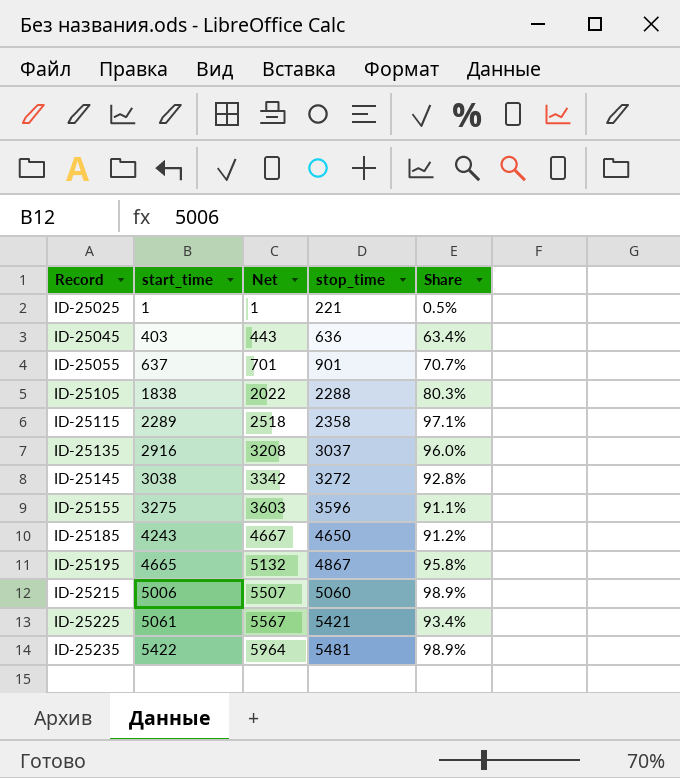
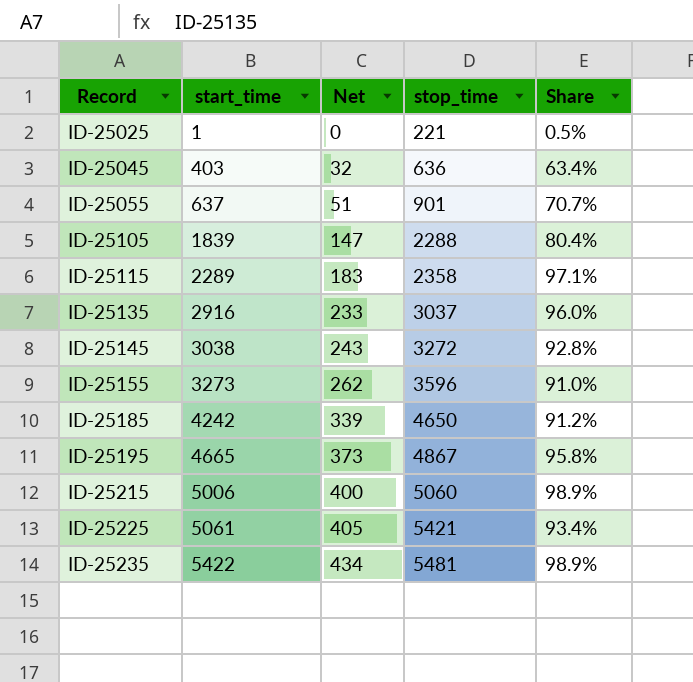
column Net | formula: [start_time] * 1.1 -> [start_time] * 0.08
ID-25105 | start_time: 1838 -> 1839
ID-25105 | Share: 80.3% -> 80.4%
ID-25155 | start_time: 3275 -> 3273
ID-25155 | Share: 91.1% -> 91.0%
ID-25185 | start_time: 4243 -> 4242

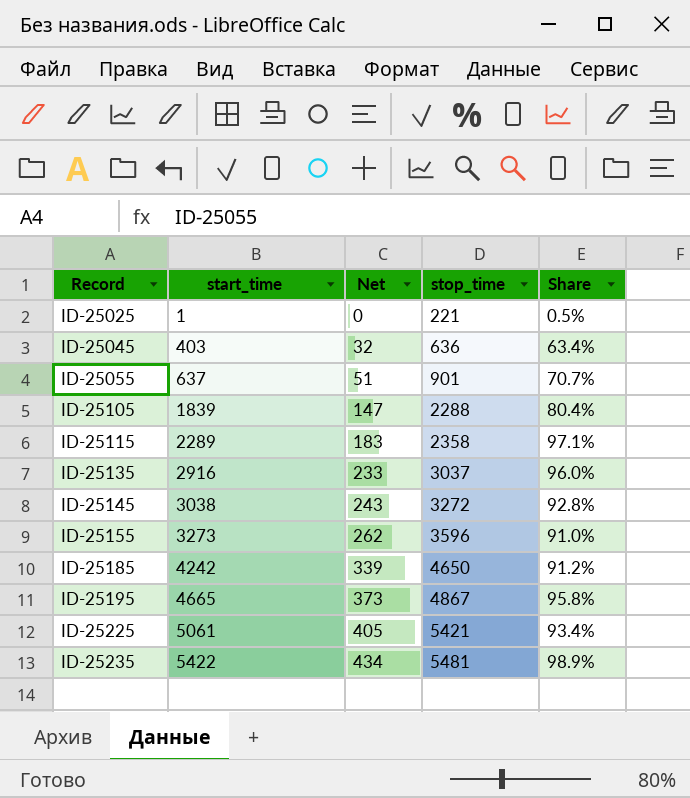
row ID-25215: 5006 | 400 | 5060 | 98.9% -> none

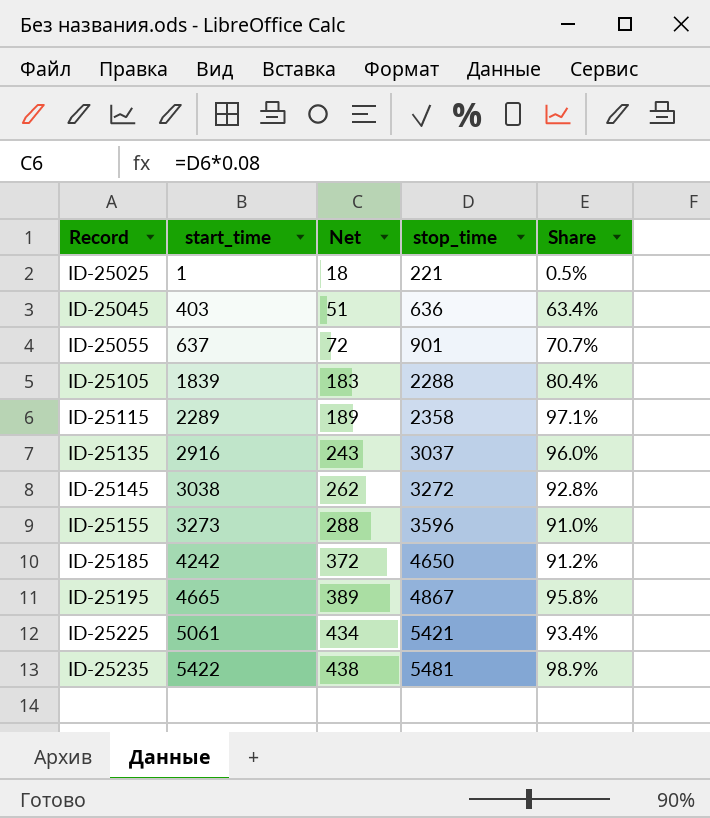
column Net | formula: [start_time] * 0.08 -> [stop_time] * 0.08

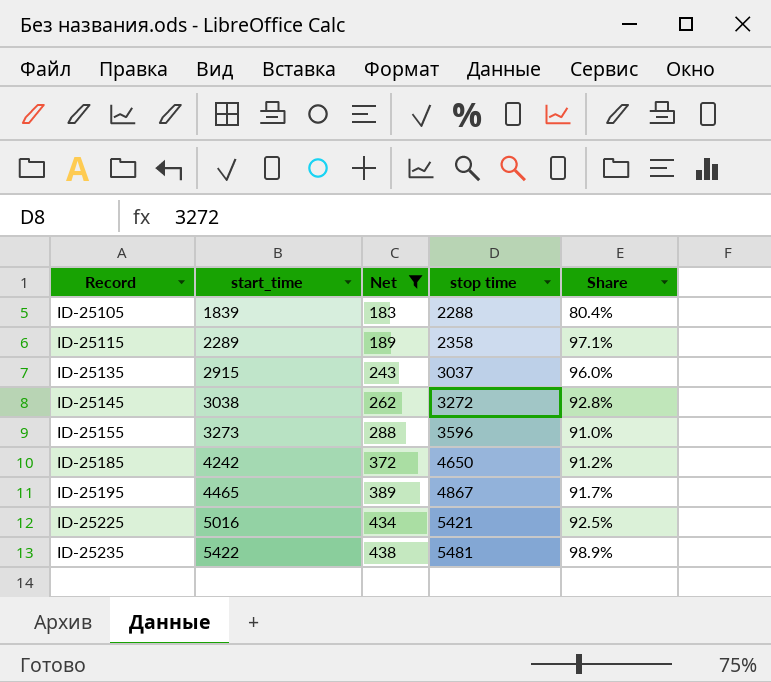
filter: none -> Net >= 183
column name: stop_time -> stop time
ID-25135 | start_time: 2916 -> 2915
ID-25195 | start_time: 4665 -> 4465
ID-25195 | Share: 95.8% -> 91.7%
ID-25225 | start_time: 5061 -> 5016
ID-25225 | Share: 93.4% -> 92.5%

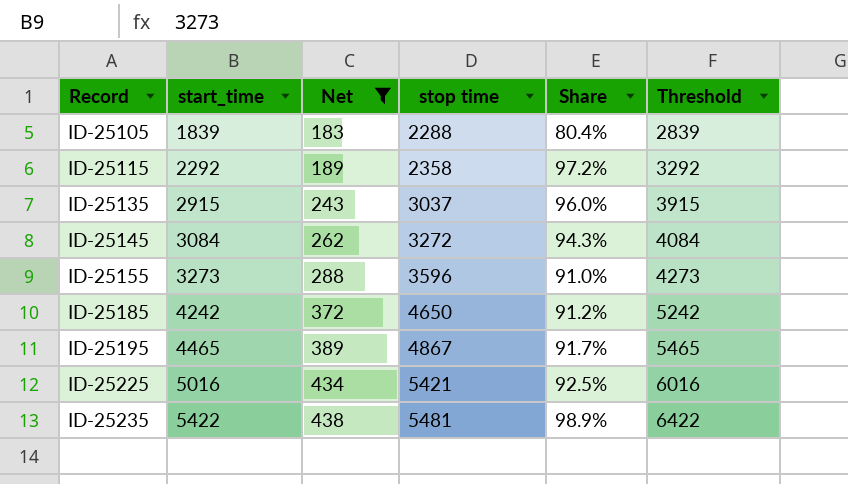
column Threshold | formula: none -> [start_time] + 1000
ID-25115 | start_time: 2289 -> 2292
ID-25115 | Share: 97.1% -> 97.2%
ID-25145 | start_time: 3038 -> 3084
ID-25145 | Share: 92.8% -> 94.3%

